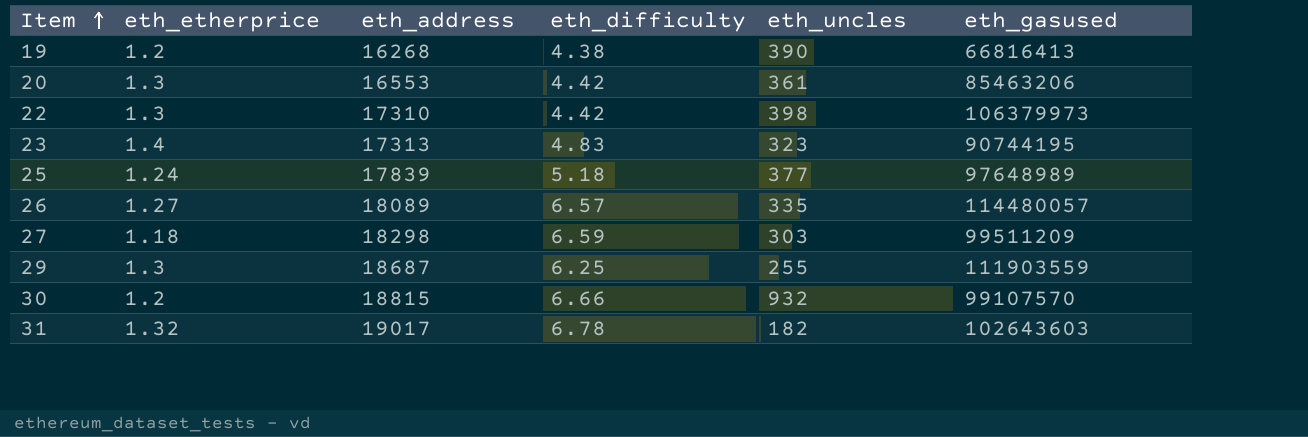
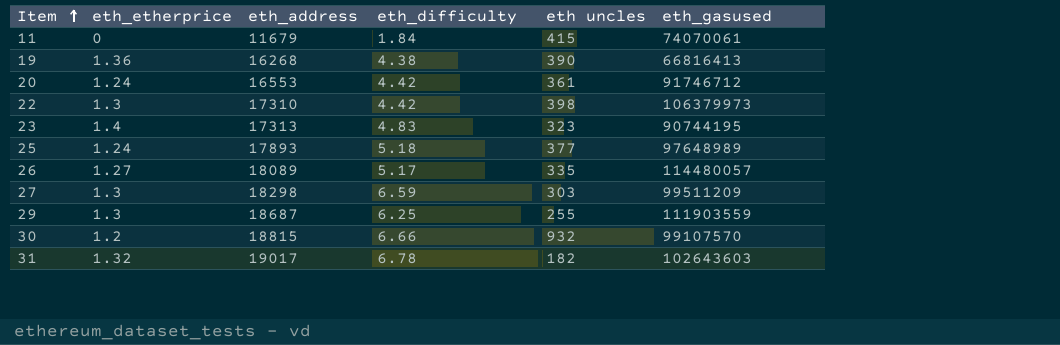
column name: eth_uncles -> eth uncles
row 11: none -> 0 | 11679 | 1.84 | 415 | 74070061
19 | eth_etherprice: 1.2 -> 1.36
20 | eth_etherprice: 1.3 -> 1.24
20 | eth_gasused: 85463206 -> 91746712
25 | eth_address: 17839 -> 17893
26 | eth_difficulty: 6.57 -> 5.17
27 | eth_etherprice: 1.18 -> 1.3

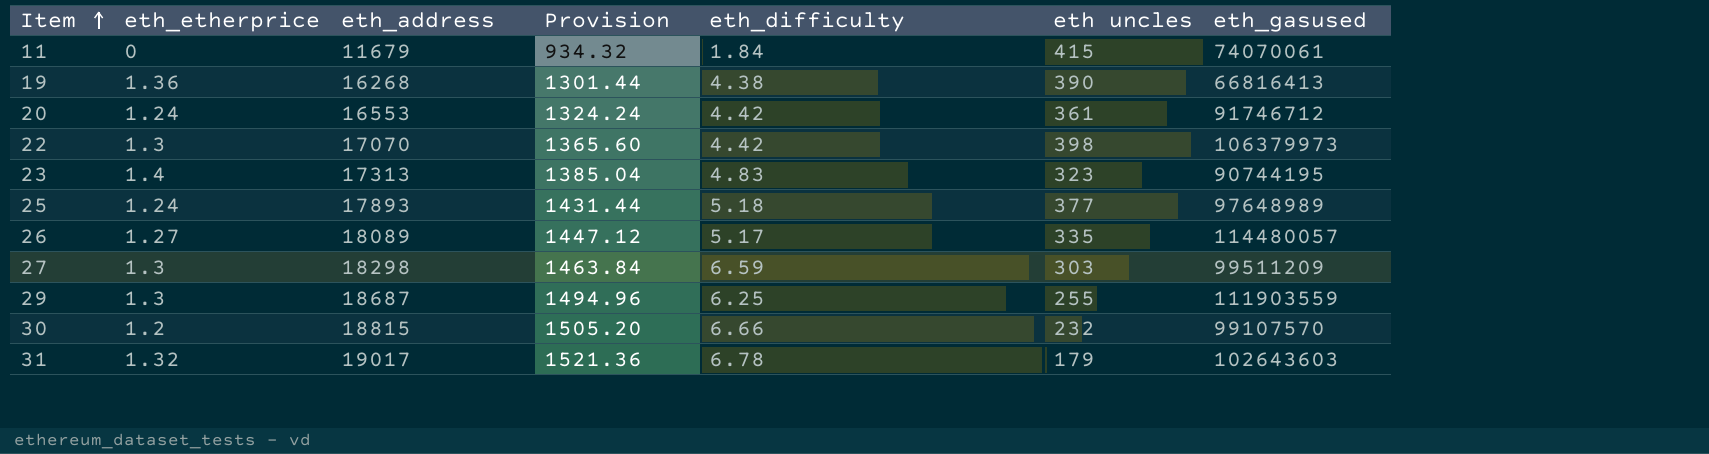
column Provision | formula: none -> [eth_address] * 0.08
22 | eth_address: 17310 -> 17070
30 | eth uncles: 932 -> 232
31 | eth uncles: 182 -> 179

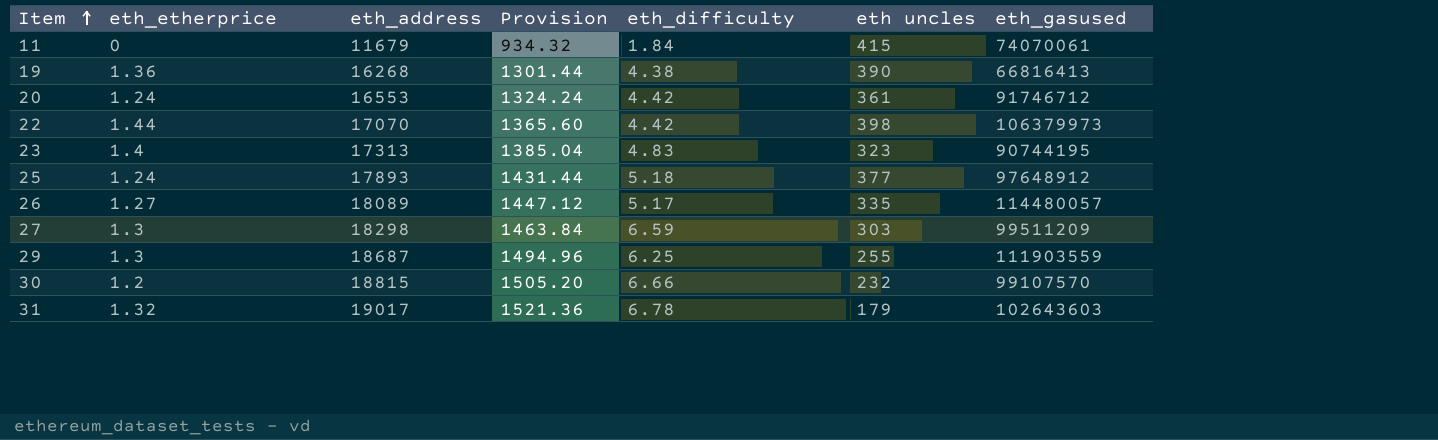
22 | eth_etherprice: 1.3 -> 1.44
25 | eth_gasused: 97648989 -> 97648912

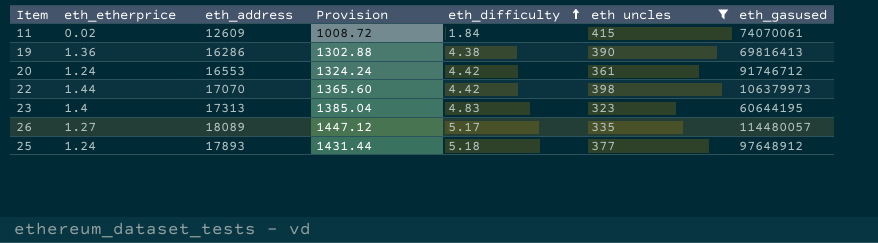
filter: none -> eth uncles >= 323
row order: Item ascending -> eth_difficulty ascending
11 | eth_etherprice: 0 -> 0.02
11 | eth_address: 11679 -> 12609
11 | Provision: 934.32 -> 1008.72
19 | eth_address: 16268 -> 16286
19 | Provision: 1301.44 -> 1302.88
19 | eth_gasused: 66816413 -> 69816413
23 | eth_gasused: 90744195 -> 60644195

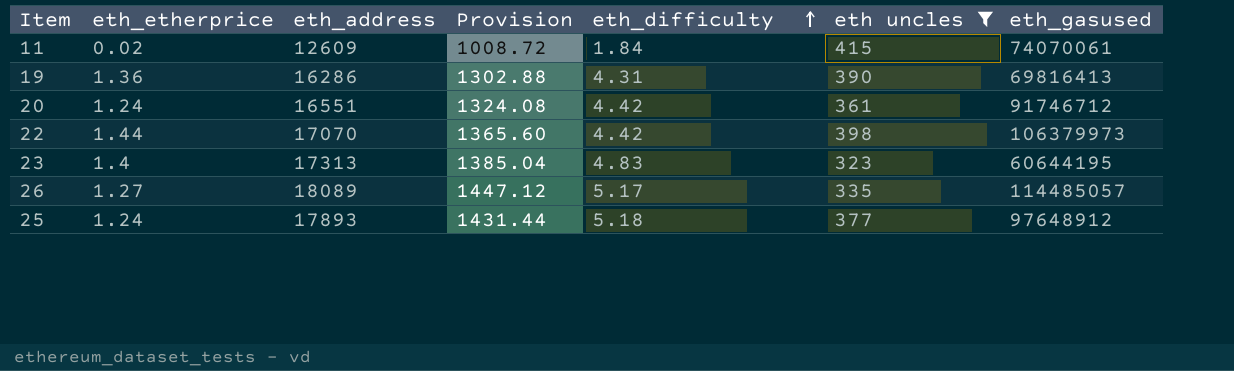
19 | eth_difficulty: 4.38 -> 4.31
20 | eth_address: 16553 -> 16551
20 | Provision: 1324.24 -> 1324.08
26 | eth_gasused: 114480057 -> 114485057

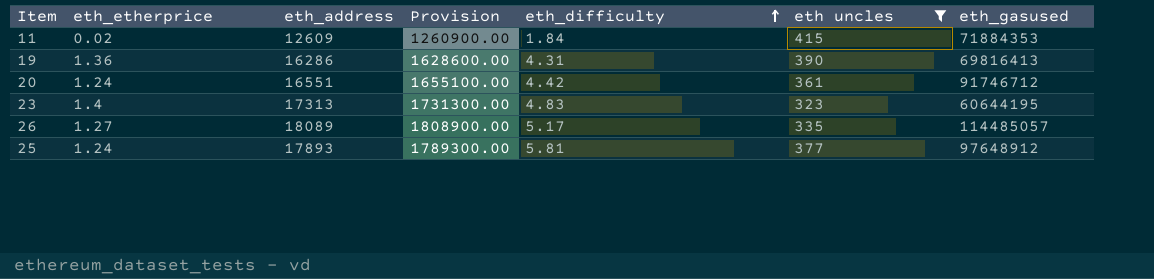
column Provision | formula: [eth_address] * 0.08 -> [eth_address] * 100
row 22: 1.44 | 17070 | 1365.60 | 4.42 | 398 | 106379973 -> none
11 | eth_gasused: 74070061 -> 71884353
25 | eth_difficulty: 5.18 -> 5.81

